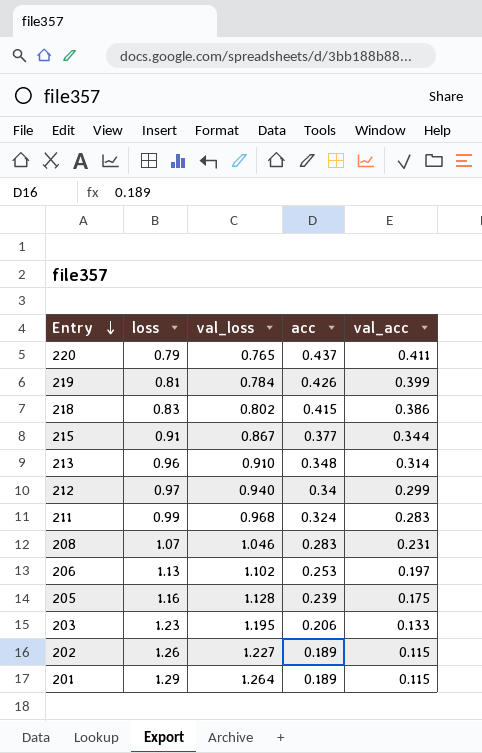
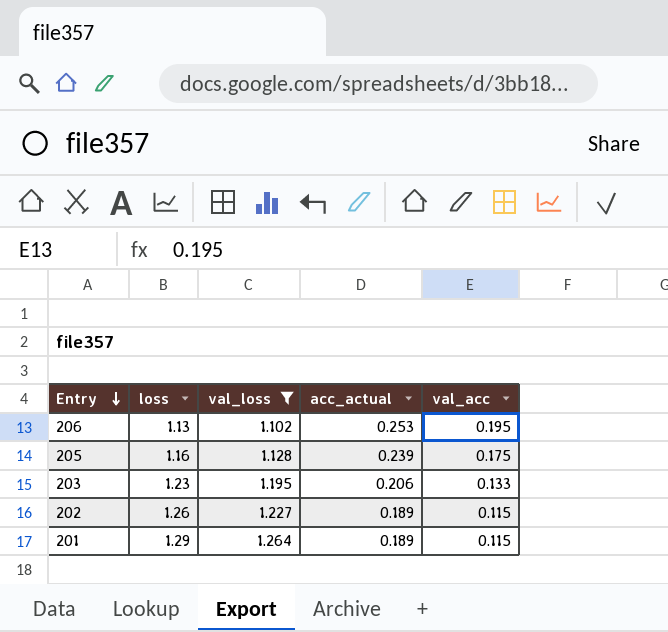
filter: none -> val_loss >= 1.102
column name: acc -> acc_actual
206 | val_acc: 0.197 -> 0.195

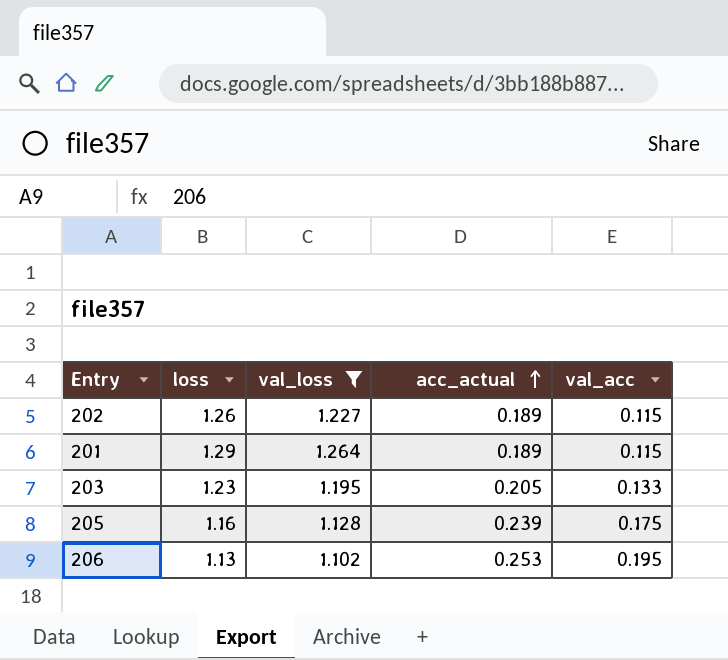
row order: Entry descending -> acc_actual ascending
203 | acc_actual: 0.206 -> 0.205

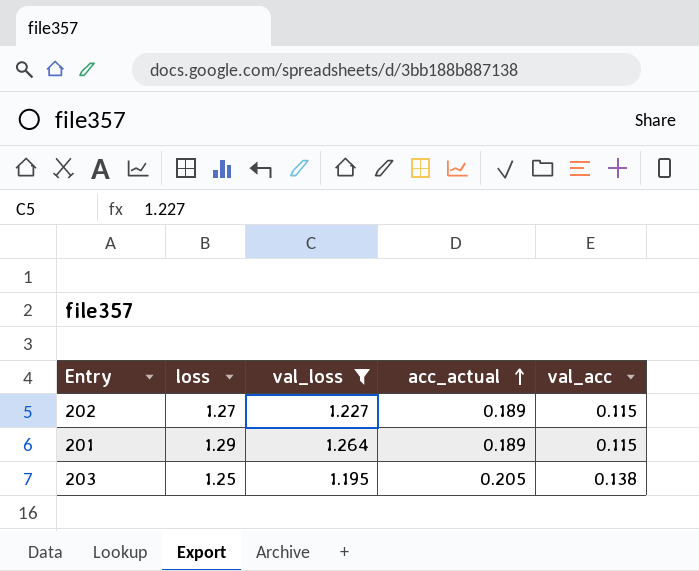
row 205: 1.16 | 1.128 | 0.239 | 0.175 -> none
row 206: 1.13 | 1.102 | 0.253 | 0.195 -> none
202 | loss: 1.26 -> 1.27
203 | loss: 1.23 -> 1.25
203 | val_acc: 0.133 -> 0.138

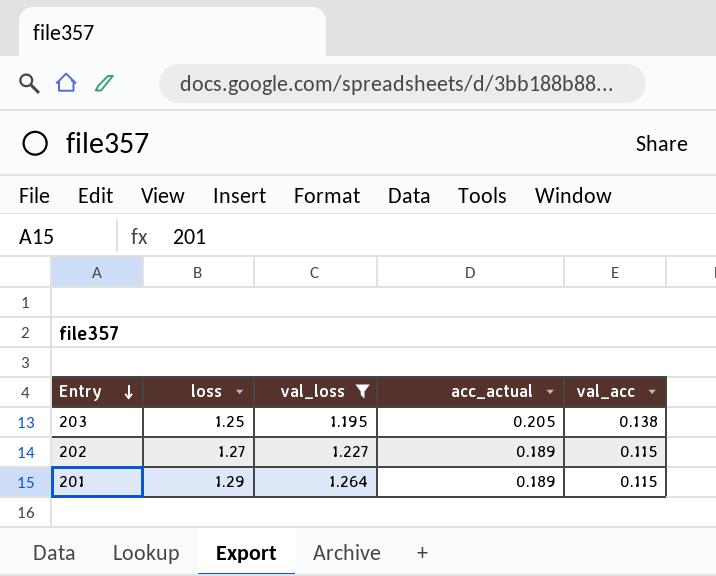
row order: acc_actual ascending -> Entry descending

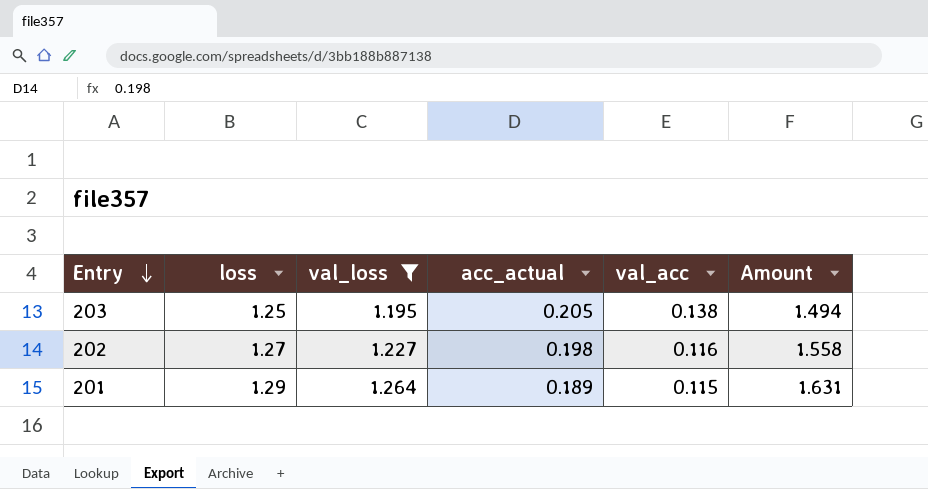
column Amount | formula: none -> [loss] * [val_loss]
202 | acc_actual: 0.189 -> 0.198
202 | val_acc: 0.115 -> 0.116

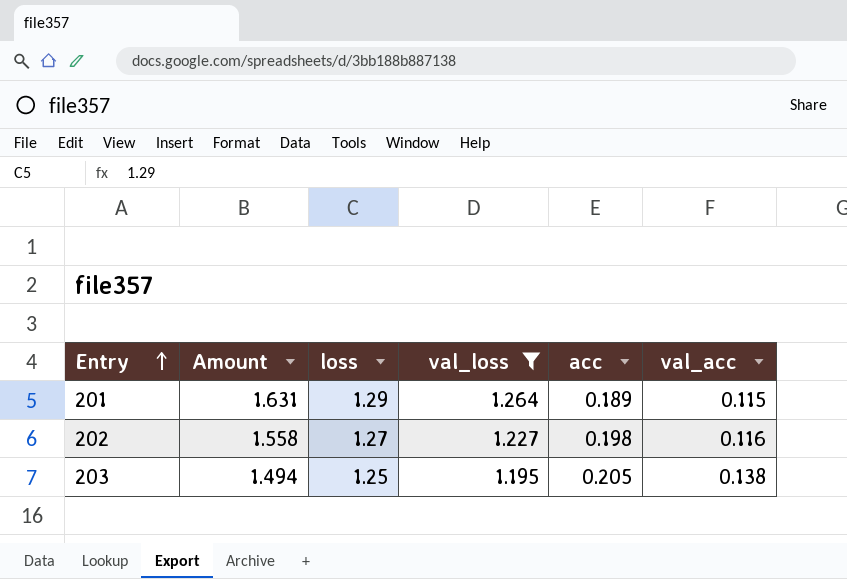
row order: Entry descending -> Entry ascending
column Amount | position: 6 -> 2
column name: acc_actual -> acc

